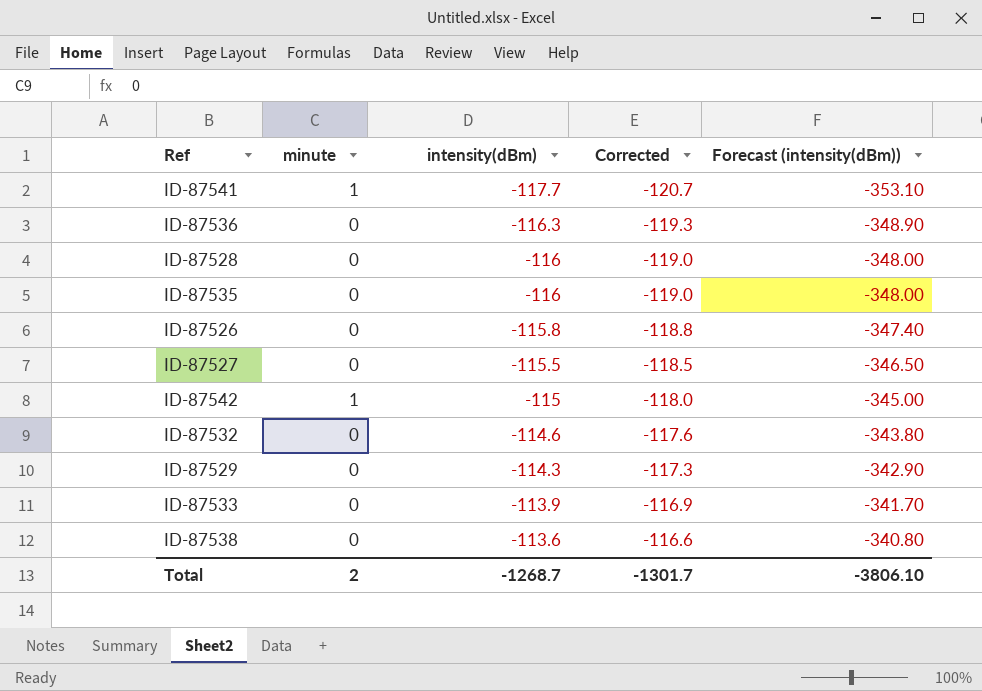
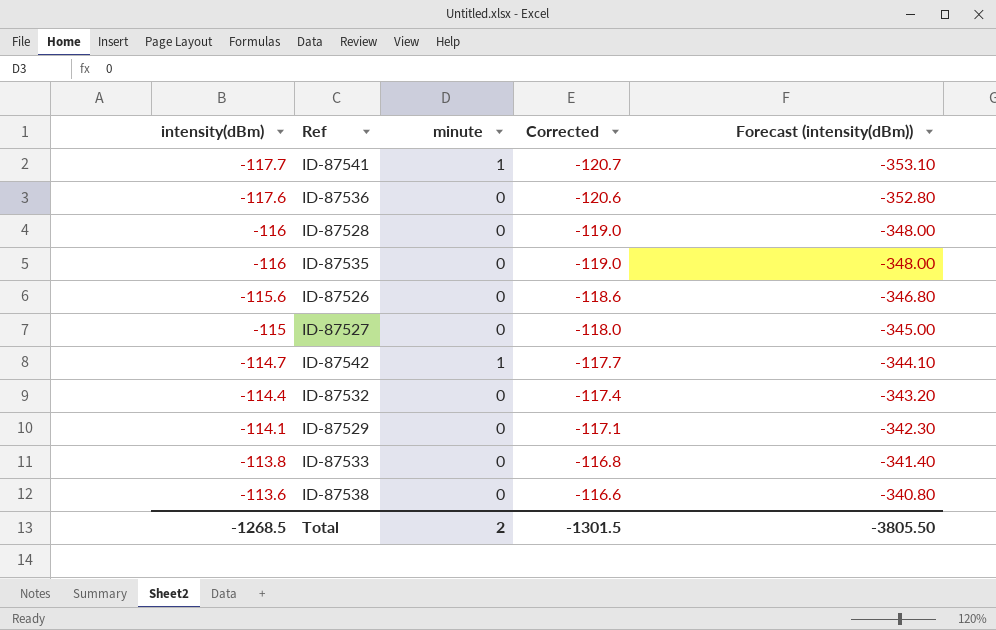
column intensity(dBm) | position: 3 -> 1
ID-87536 | intensity(dBm): -116.3 -> -117.6
ID-87536 | Corrected: -119.3 -> -120.6
ID-87536 | Forecast (intensity(dBm)): -348.90 -> -352.80
ID-87526 | intensity(dBm): -115.8 -> -115.6
ID-87526 | Corrected: -118.8 -> -118.6
ID-87526 | Forecast (intensity(dBm)): -347.40 -> -346.80
ID-87527 | intensity(dBm): -115.5 -> -115
ID-87527 | Corrected: -118.5 -> -118.0
ID-87527 | Forecast (intensity(dBm)): -346.50 -> -345.00
ID-87542 | intensity(dBm): -115 -> -114.7
ID-87542 | Corrected: -118.0 -> -117.7
ID-87542 | Forecast (intensity(dBm)): -345.00 -> -344.10
ID-87532 | intensity(dBm): -114.6 -> -114.4
ID-87532 | Corrected: -117.6 -> -117.4
ID-87532 | Forecast (intensity(dBm)): -343.80 -> -343.20
ID-87529 | intensity(dBm): -114.3 -> -114.1
ID-87529 | Corrected: -117.3 -> -117.1
ID-87529 | Forecast (intensity(dBm)): -342.90 -> -342.30
ID-87533 | intensity(dBm): -113.9 -> -113.8
ID-87533 | Corrected: -116.9 -> -116.8
ID-87533 | Forecast (intensity(dBm)): -341.70 -> -341.40
Total | intensity(dBm): -1268.7 -> -1268.5
Total | Corrected: -1301.7 -> -1301.5
Total | Forecast (intensity(dBm)): -3806.10 -> -3805.50

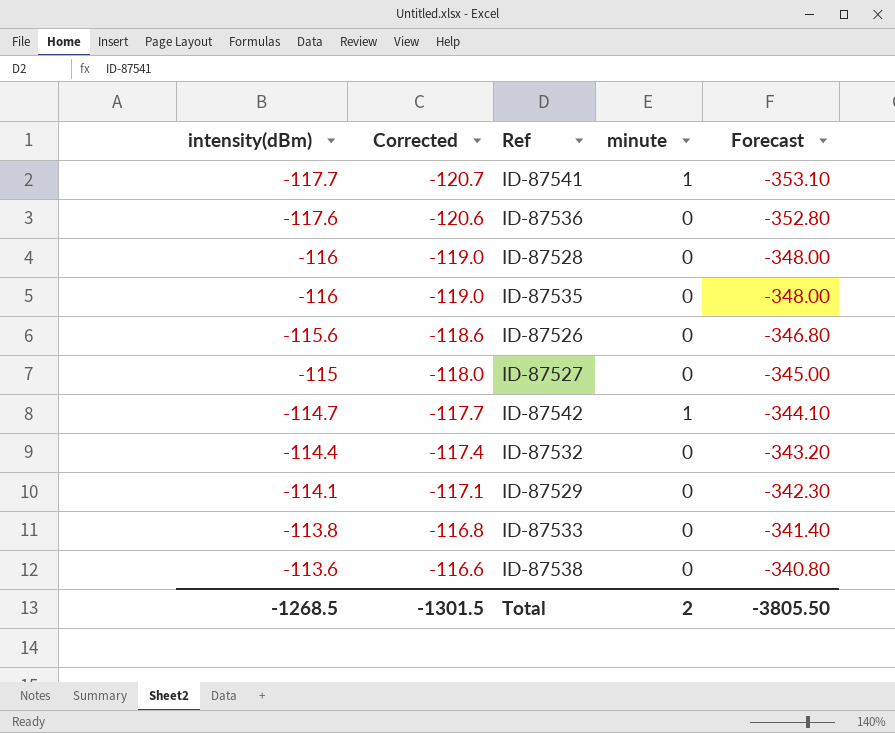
column Corrected | position: 4 -> 2
column name: Forecast (intensity(dBm)) -> Forecast

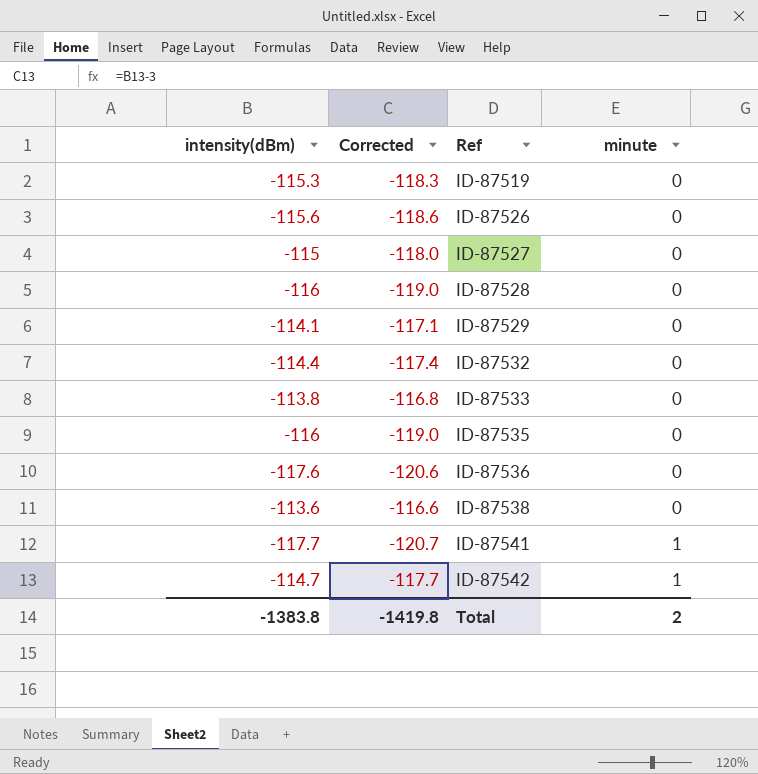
row order: intensity(dBm) ascending -> Ref ascending
column Forecast | formula: [intensity(dBm)] * 3 -> none
row ID-87519: none -> -115.3 | -118.3 | 0
Total | intensity(dBm): -1268.5 -> -1383.8
Total | Corrected: -1301.5 -> -1419.8

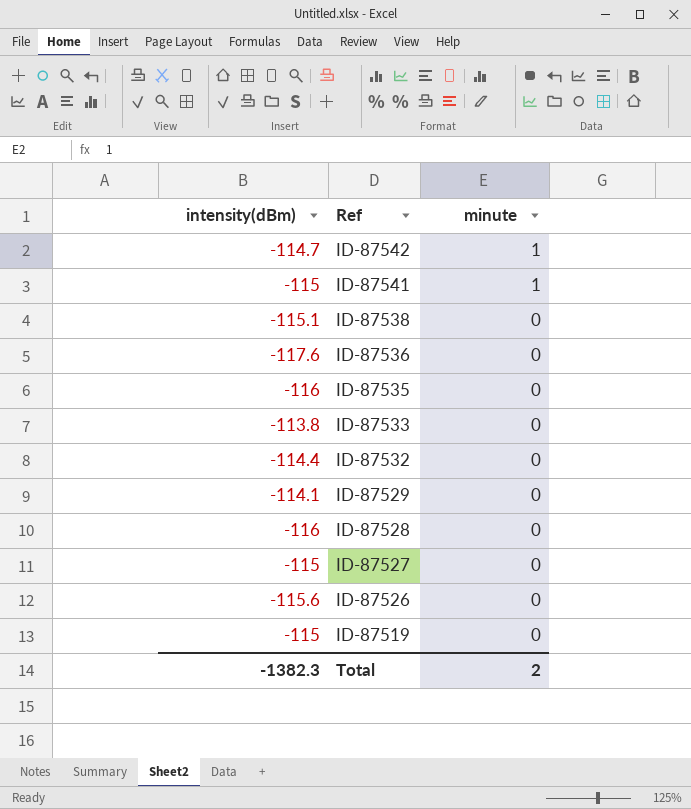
row order: Ref ascending -> Ref descending
column Corrected | formula: [intensity(dBm)] - 3 -> none
ID-87541 | intensity(dBm): -117.7 -> -115
ID-87538 | intensity(dBm): -113.6 -> -115.1
ID-87519 | intensity(dBm): -115.3 -> -115
Total | intensity(dBm): -1383.8 -> -1382.3

